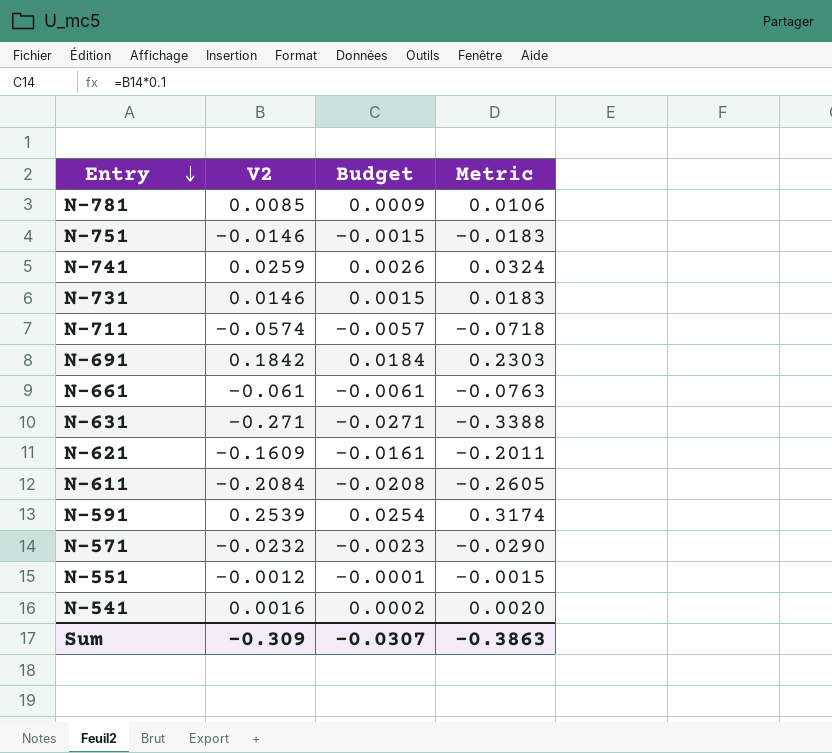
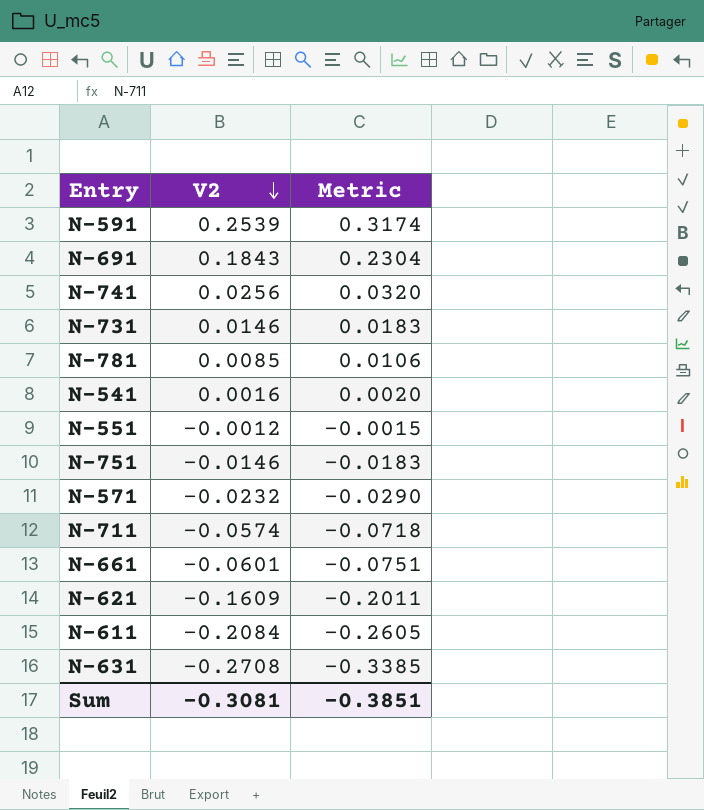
row order: Entry descending -> V2 descending
column Budget | formula: [V2] * 0.1 -> none
N-691 | V2: 0.1842 -> 0.1843
N-691 | Metric: 0.2303 -> 0.2304
N-741 | V2: 0.0259 -> 0.0256
N-741 | Metric: 0.0324 -> 0.0320
N-661 | V2: -0.061 -> -0.0601
N-661 | Metric: -0.0763 -> -0.0751
N-631 | V2: -0.271 -> -0.2708
N-631 | Metric: -0.3388 -> -0.3385
Sum | V2: -0.309 -> -0.3081
Sum | Metric: -0.3863 -> -0.3851

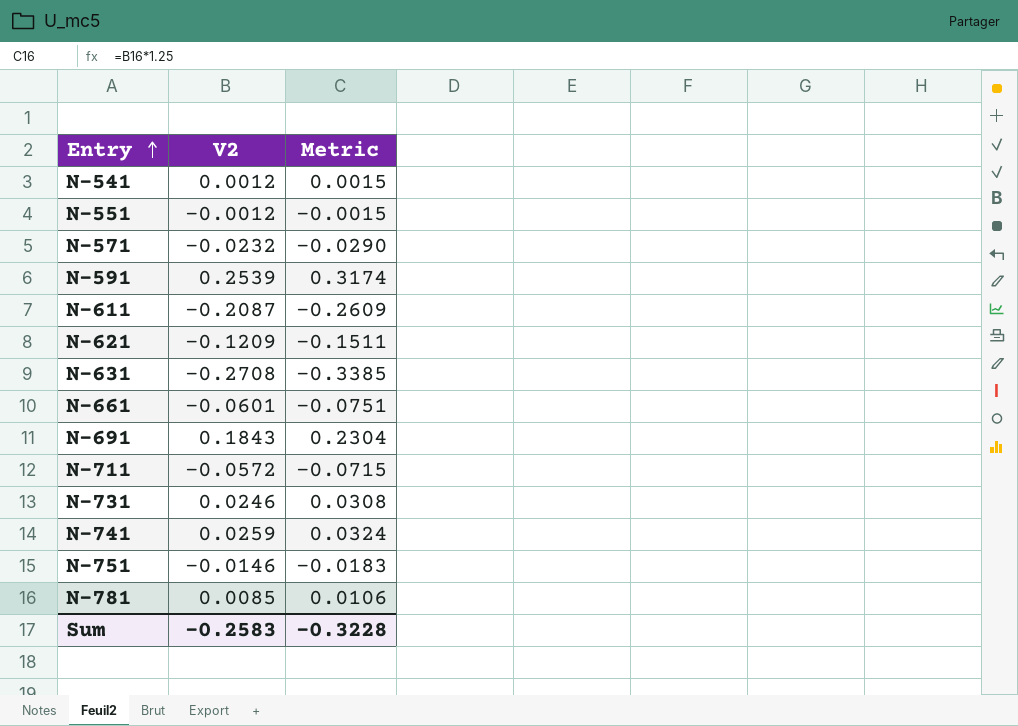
row order: V2 descending -> Entry ascending
N-541 | V2: 0.0016 -> 0.0012
N-541 | Metric: 0.0020 -> 0.0015
N-611 | V2: -0.2084 -> -0.2087
N-611 | Metric: -0.2605 -> -0.2609
N-621 | V2: -0.1609 -> -0.1209
N-621 | Metric: -0.2011 -> -0.1511
N-711 | V2: -0.0574 -> -0.0572
N-711 | Metric: -0.0718 -> -0.0715
N-731 | V2: 0.0146 -> 0.0246
N-731 | Metric: 0.0183 -> 0.0308
N-741 | V2: 0.0256 -> 0.0259
N-741 | Metric: 0.0320 -> 0.0324
Sum | V2: -0.3081 -> -0.2583
Sum | Metric: -0.3851 -> -0.3228

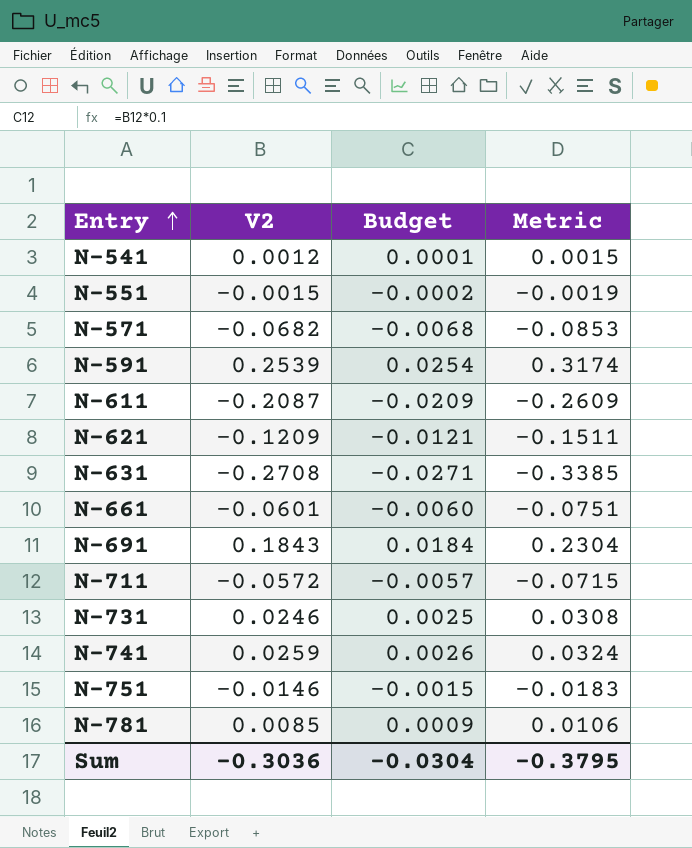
column Budget | formula: none -> [V2] * 0.1
N-551 | V2: -0.0012 -> -0.0015
N-551 | Metric: -0.0015 -> -0.0019
N-571 | V2: -0.0232 -> -0.0682
N-571 | Metric: -0.0290 -> -0.0853
Sum | V2: -0.2583 -> -0.3036
Sum | Metric: -0.3228 -> -0.3795

